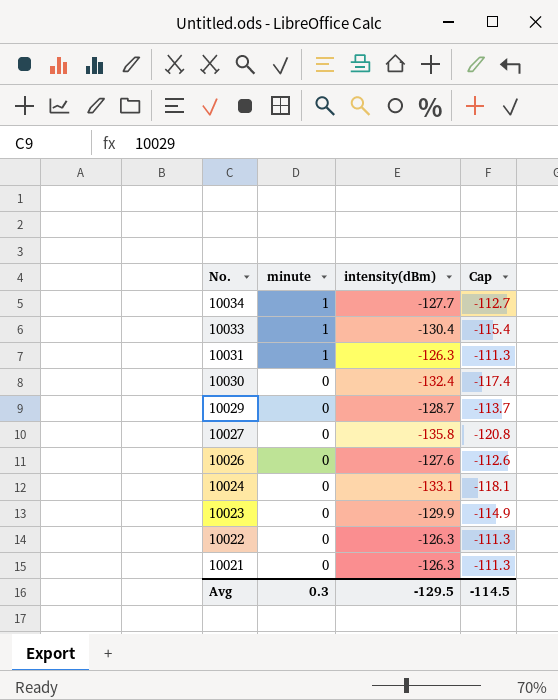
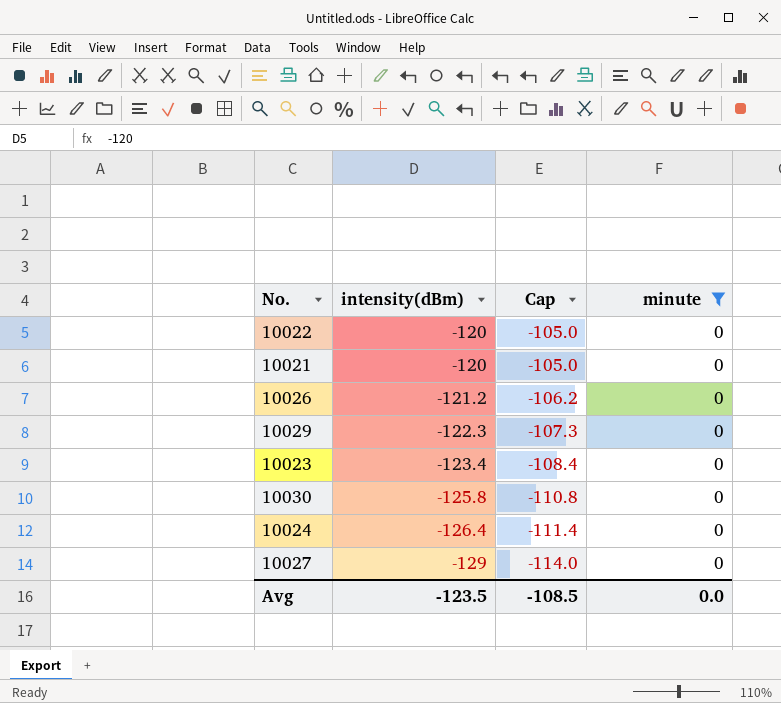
filter: none -> minute = 0
row order: No. descending -> intensity(dBm) descending
column minute | position: 2 -> 4
10022 | intensity(dBm): -126.3 -> -120
10022 | Cap: -111.3 -> -105.0
10021 | intensity(dBm): -126.3 -> -120
10021 | Cap: -111.3 -> -105.0
10026 | intensity(dBm): -127.6 -> -121.2
10026 | Cap: -112.6 -> -106.2
10029 | intensity(dBm): -128.7 -> -122.3
10029 | Cap: -113.7 -> -107.3
10023 | intensity(dBm): -129.9 -> -123.4
10023 | Cap: -114.9 -> -108.4
10030 | intensity(dBm): -132.4 -> -125.8
10030 | Cap: -117.4 -> -110.8
10024 | intensity(dBm): -133.1 -> -126.4
10024 | Cap: -118.1 -> -111.4
10027 | intensity(dBm): -135.8 -> -129
10027 | Cap: -120.8 -> -114.0
Avg | intensity(dBm): -129.5 -> -123.5
Avg | Cap: -114.5 -> -108.5
Avg | minute: 0.3 -> 0.0

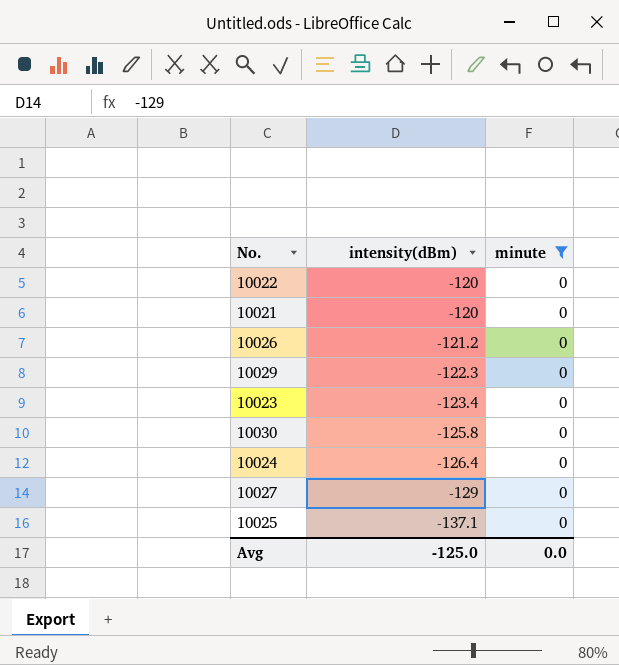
column Cap | formula: [intensity(dBm)] + 15 -> none
row 10025: none -> -137.1 | 0
Avg | intensity(dBm): -123.5 -> -125.0

